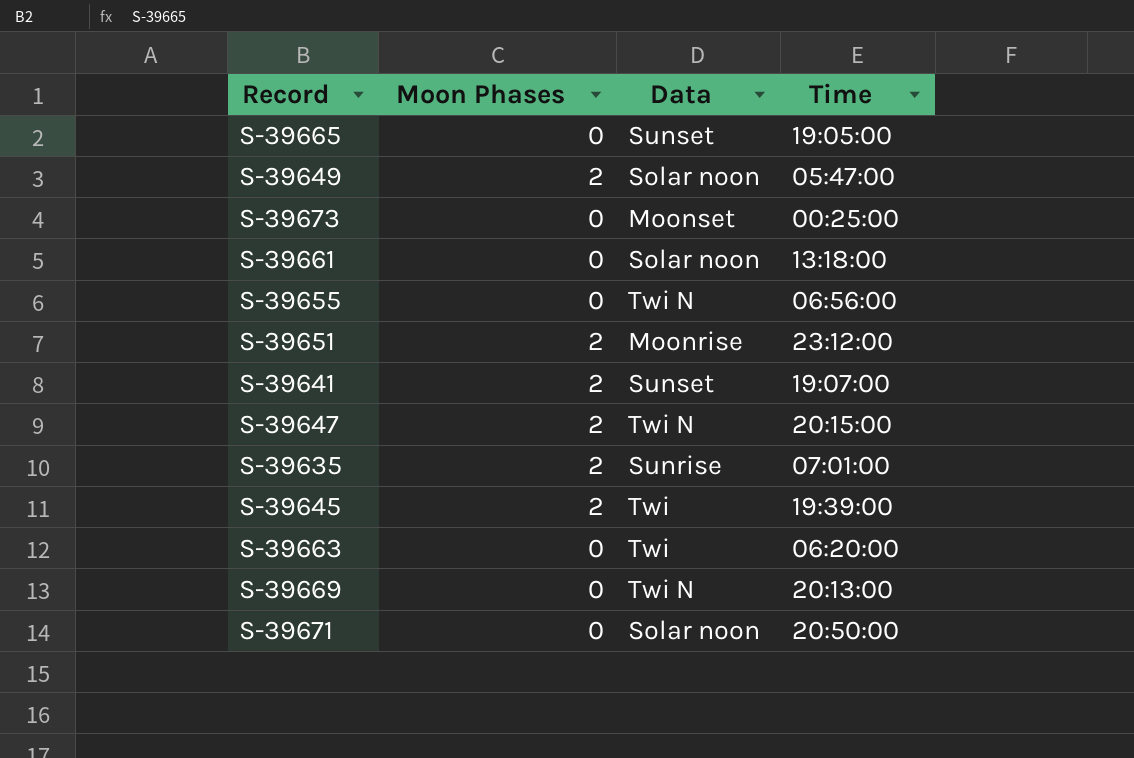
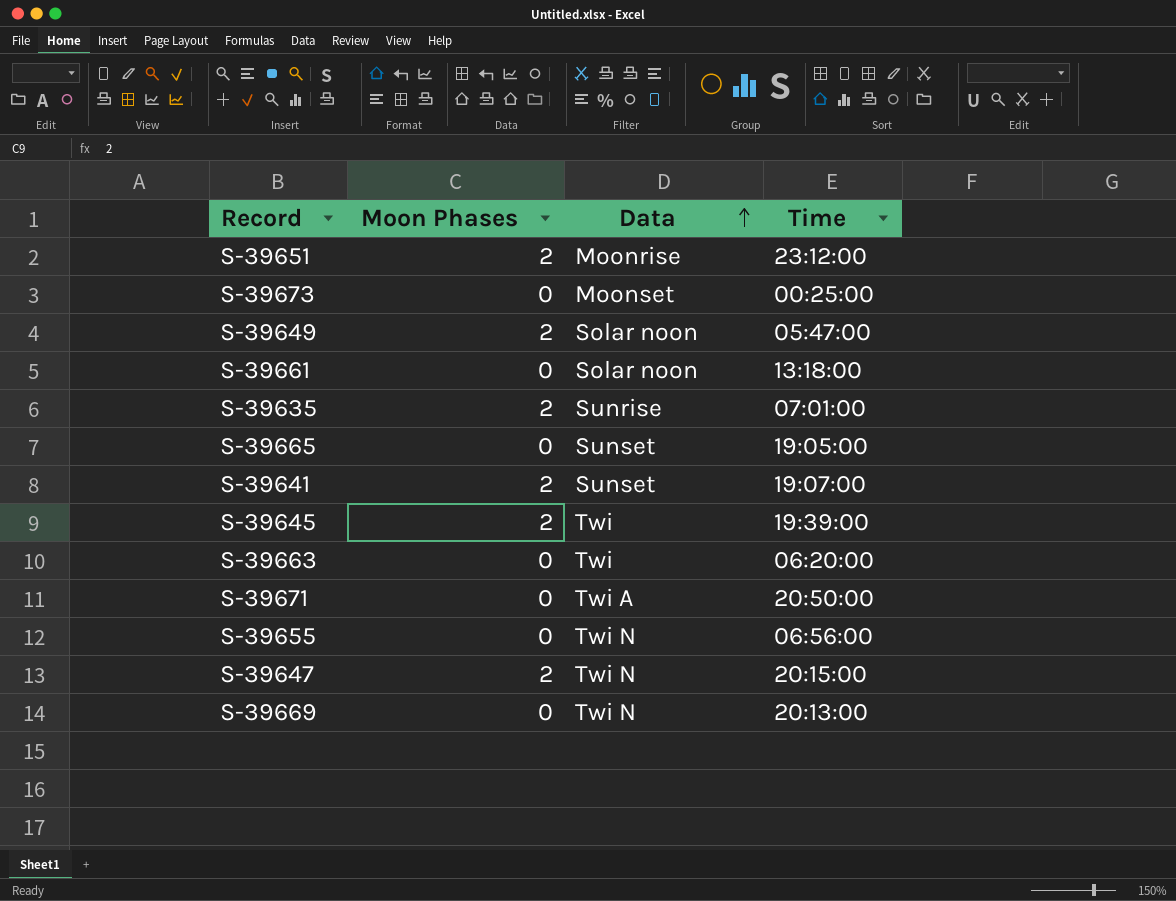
row order: none -> Data ascending
S-39671 | Data: Solar noon -> Twi A

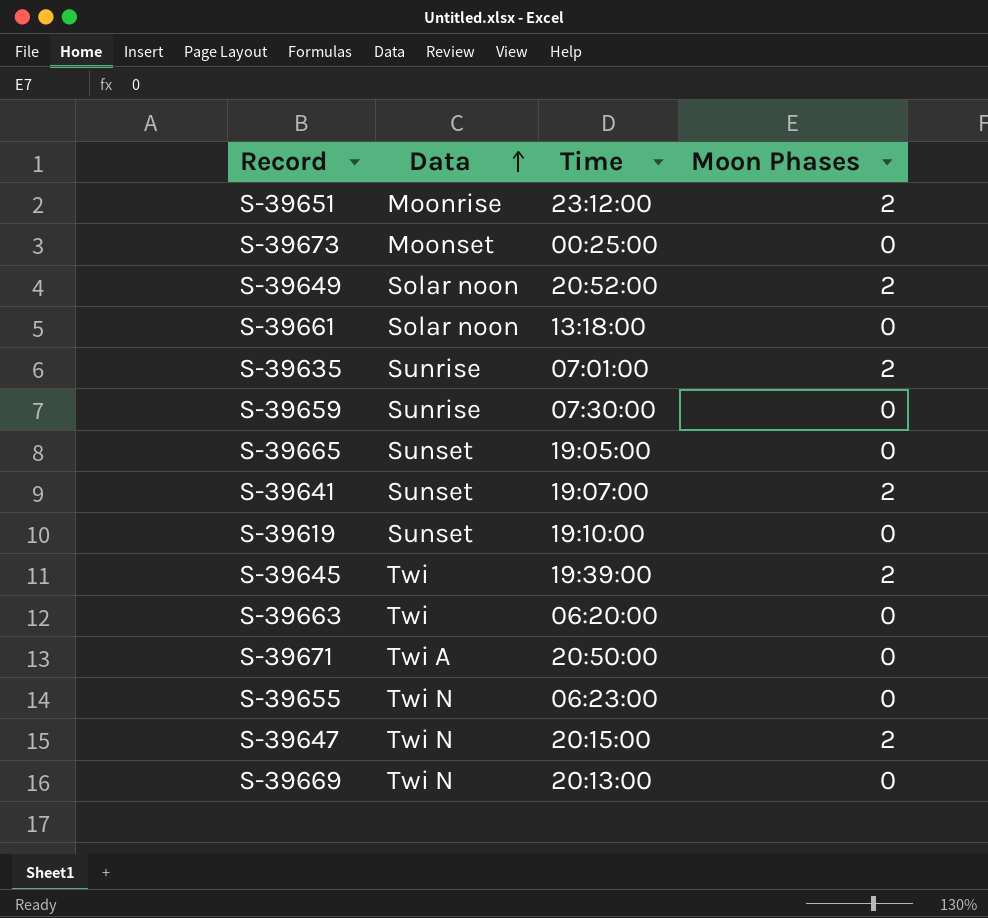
column Moon Phases | position: 2 -> 4
S-39649 | Time: 05:47:00 -> 20:52:00
row S-39659: none -> Sunrise | 07:30:00 | 0
row S-39619: none -> Sunset | 19:10:00 | 0
S-39655 | Time: 06:56:00 -> 06:23:00

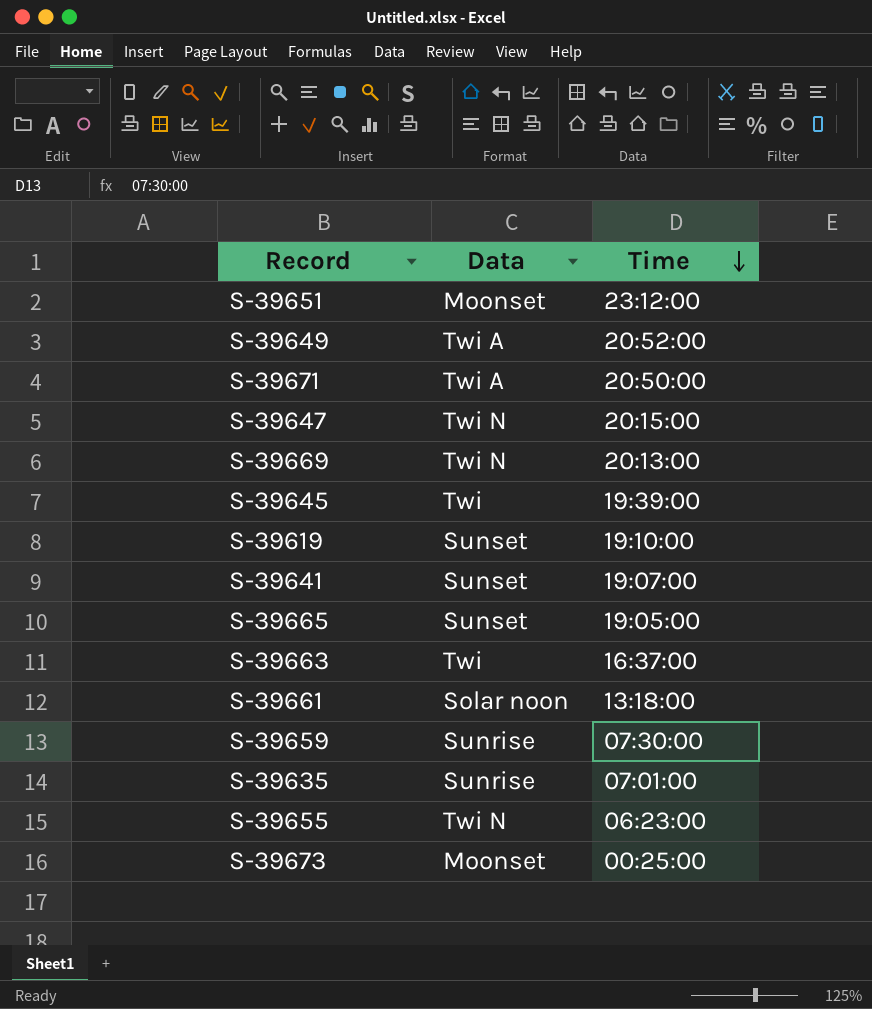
row order: Data ascending -> Time descending
column Moon Phases | position: 4 -> none
S-39651 | Data: Moonrise -> Moonset
S-39649 | Data: Solar noon -> Twi A
S-39663 | Time: 06:20:00 -> 16:37:00

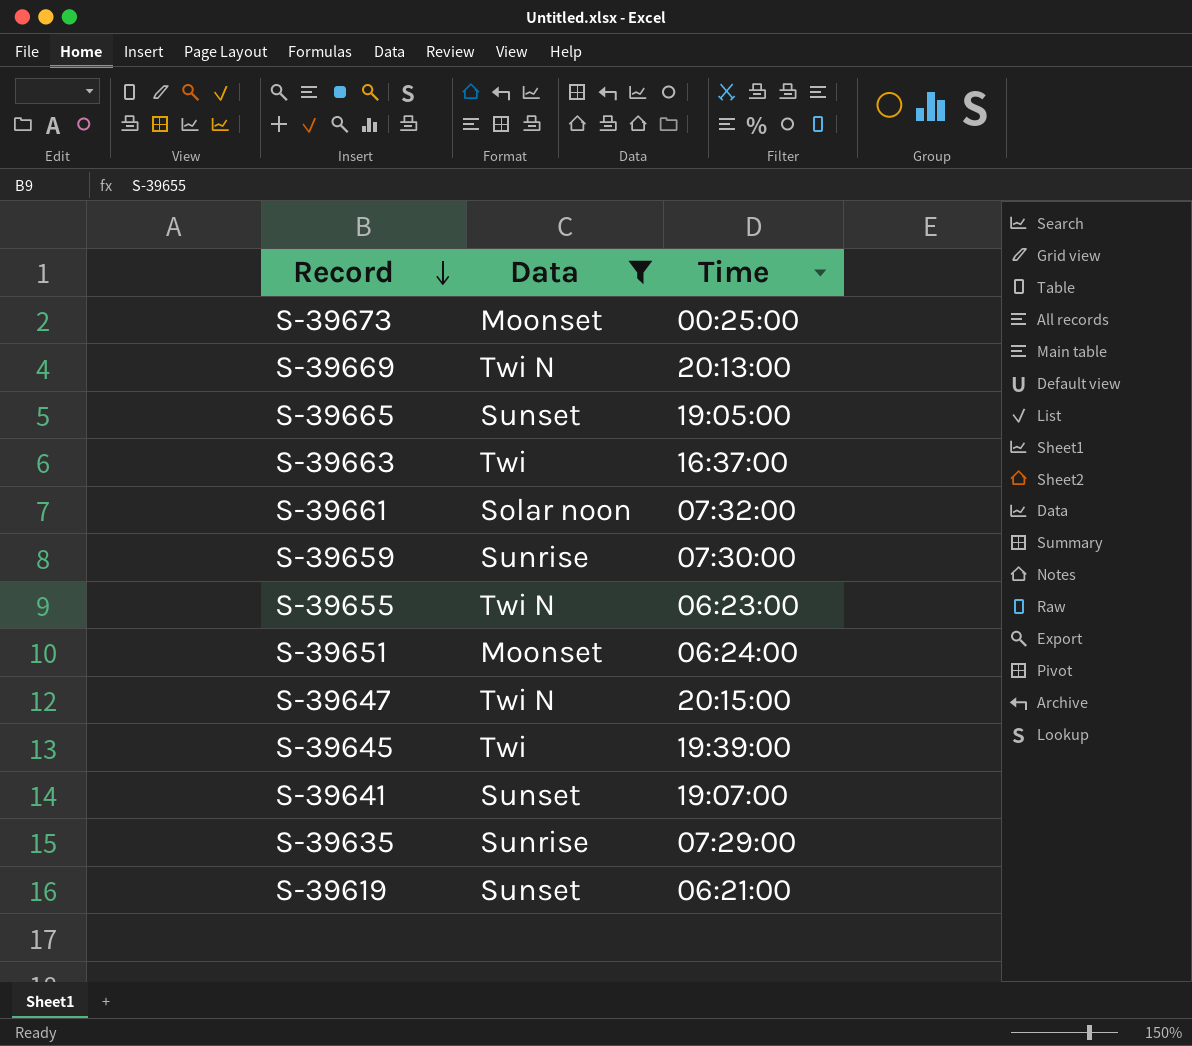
filter: none -> Data != Twi A
row order: Time descending -> Record descending
S-39661 | Time: 13:18:00 -> 07:32:00
S-39651 | Time: 23:12:00 -> 06:24:00
S-39635 | Time: 07:01:00 -> 07:29:00
S-39619 | Time: 19:10:00 -> 06:21:00

